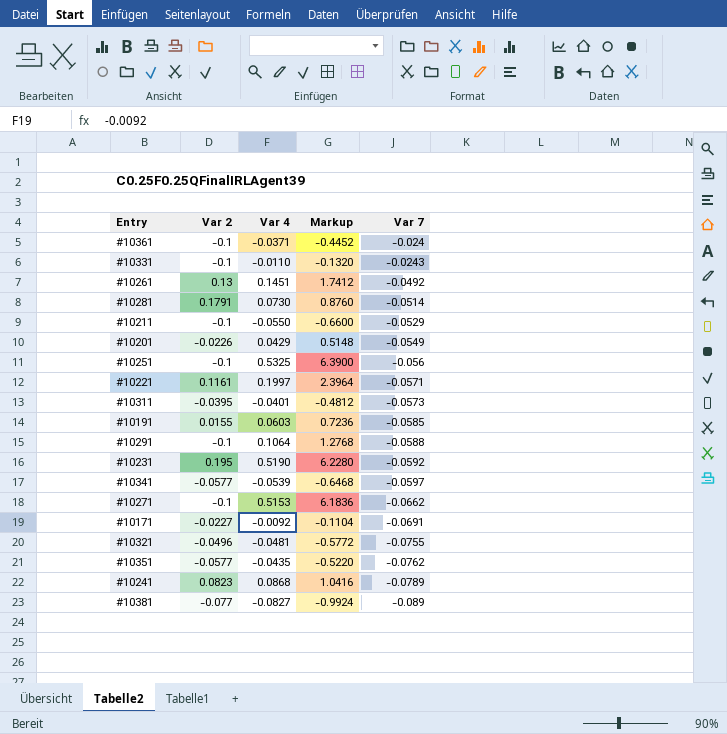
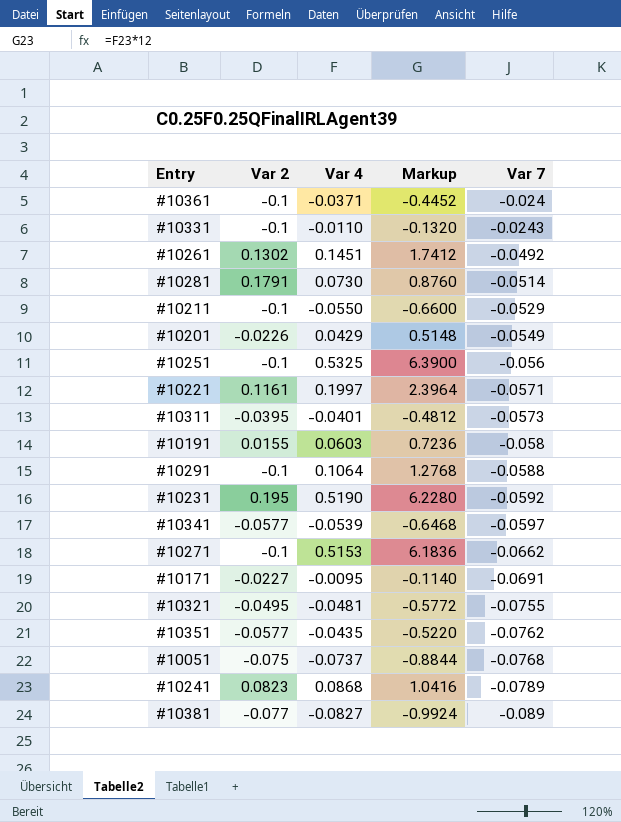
#10261 | Var 2: 0.13 -> 0.1302
#10191 | Var 7: -0.0585 -> -0.058
#10171 | Var 4: -0.0092 -> -0.0095
#10171 | Markup: -0.1104 -> -0.1140
#10321 | Var 2: -0.0496 -> -0.0495
row #10051: none -> -0.075 | -0.0737 | -0.8844 | -0.0768

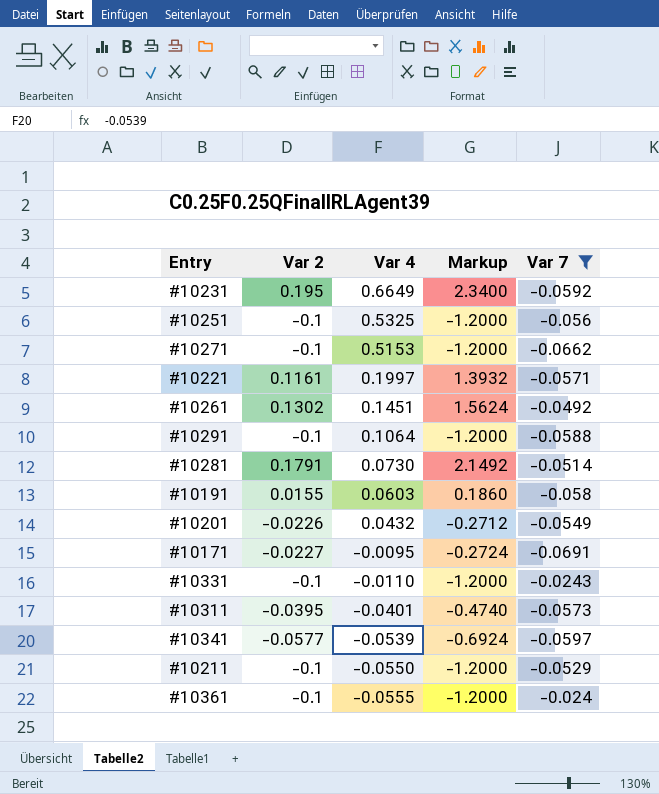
filter: none -> Var 7 >= -0.0691
row order: Var 7 descending -> Var 4 descending
column Markup | formula: [Var 4] * 12 -> [Var 2] * 12
#10231 | Var 4: 0.5190 -> 0.6649
#10201 | Var 4: 0.0429 -> 0.0432
#10361 | Var 4: -0.0371 -> -0.0555

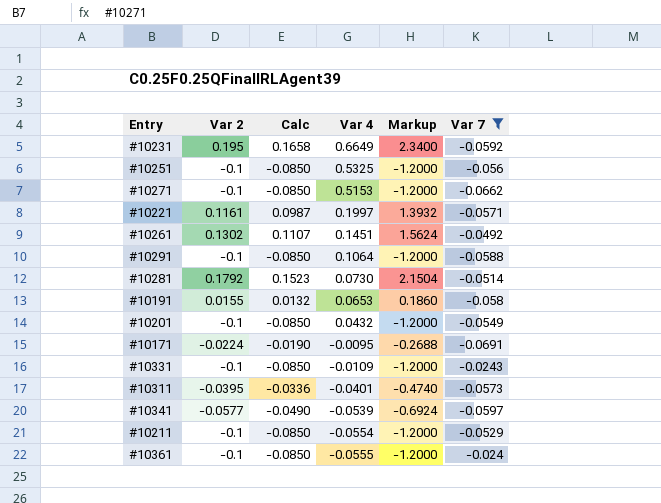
column Calc | formula: none -> [Var 2] * 0.85
#10281 | Var 2: 0.1791 -> 0.1792
#10281 | Markup: 2.1492 -> 2.1504
#10191 | Var 4: 0.0603 -> 0.0653
#10201 | Var 2: -0.0226 -> -0.1
#10201 | Markup: -0.2712 -> -1.2000
#10171 | Var 2: -0.0227 -> -0.0224
#10171 | Markup: -0.2724 -> -0.2688
#10331 | Var 4: -0.0110 -> -0.0109
#10211 | Var 4: -0.0550 -> -0.0554

